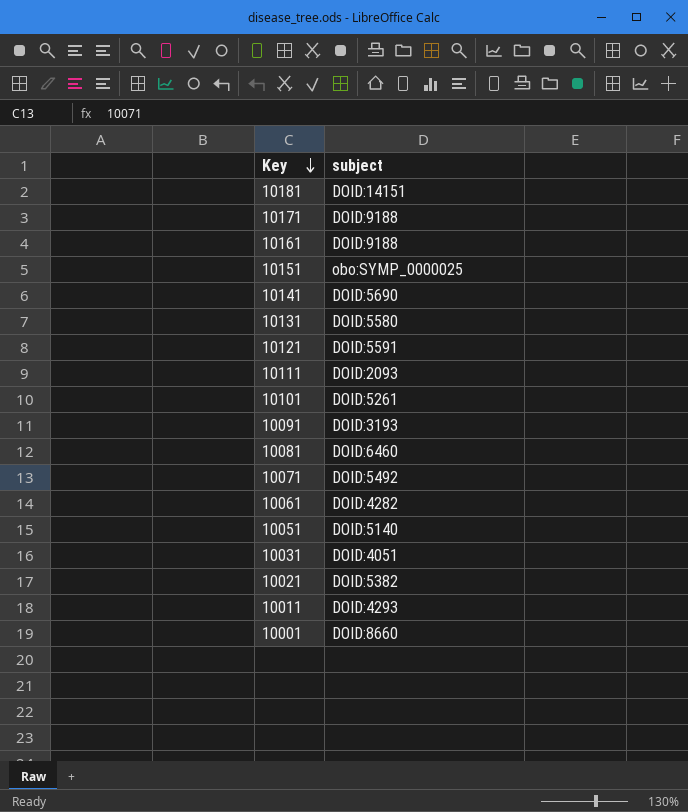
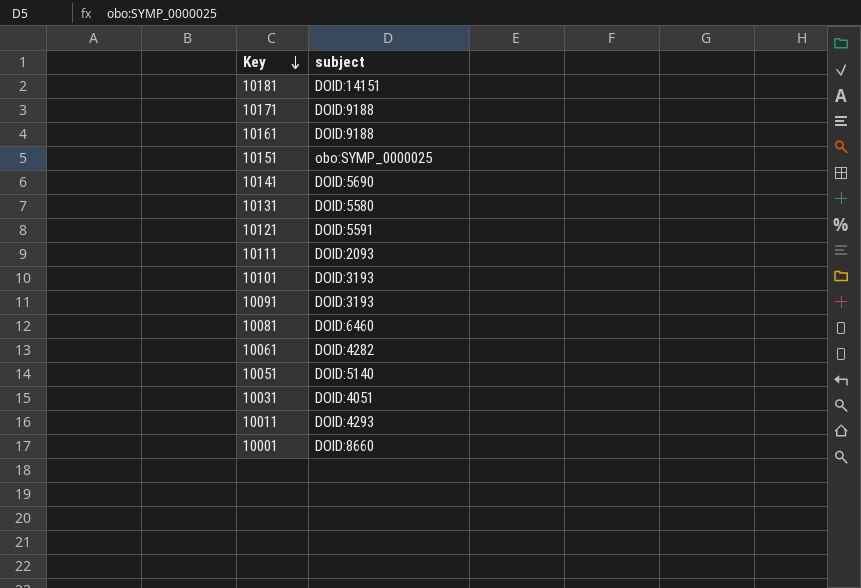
row 10071: DOID:5492 -> none
row 10021: DOID:5382 -> none
10101 | subject: DOID:5261 -> DOID:3193

